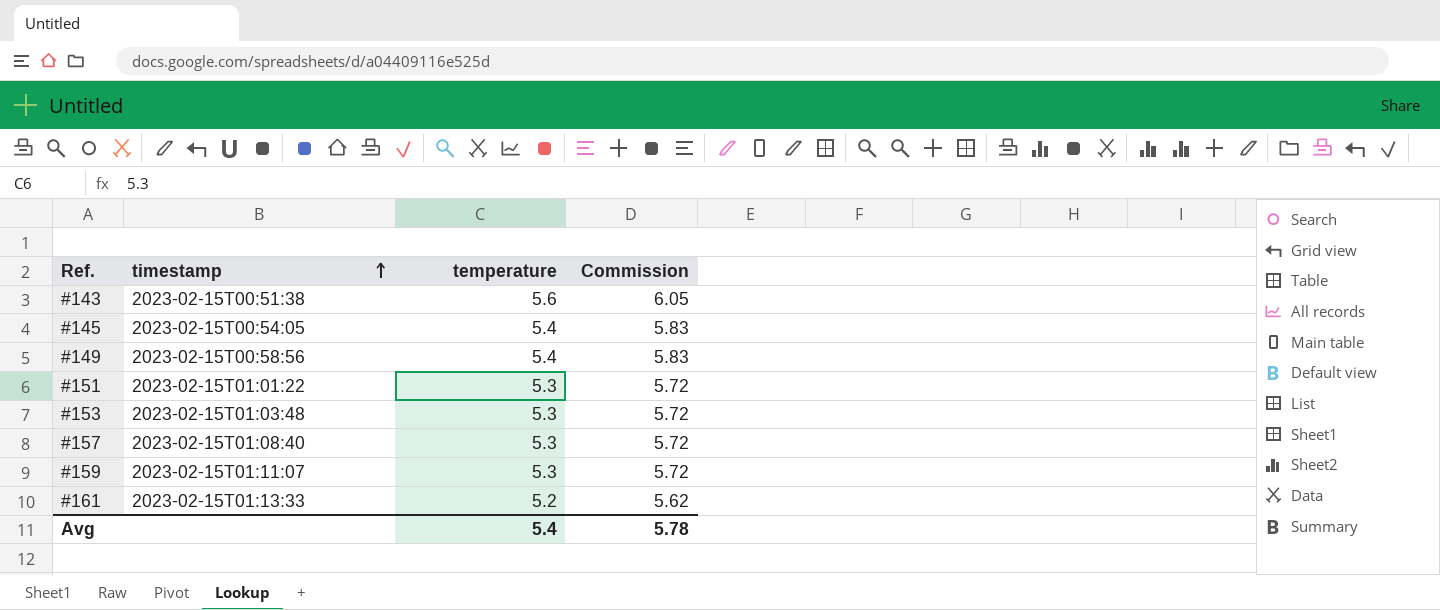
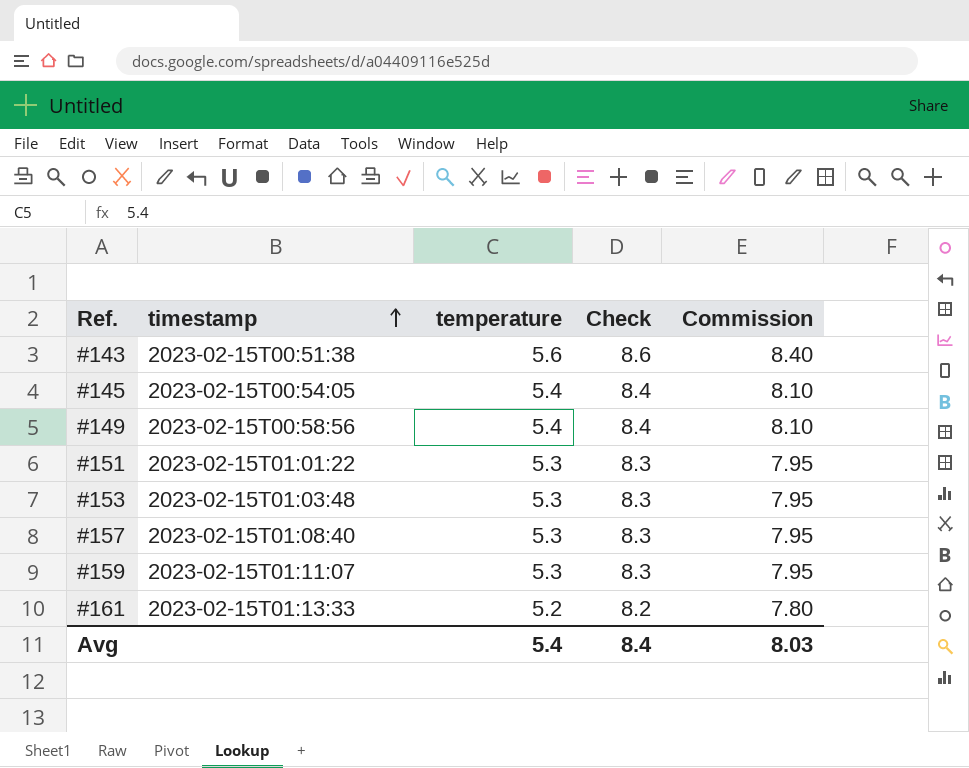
column Check | formula: none -> [temperature] + 3
column Commission | formula: [temperature] * 1.08 -> [temperature] * 1.5
Avg | Commission: 5.78 -> 8.03

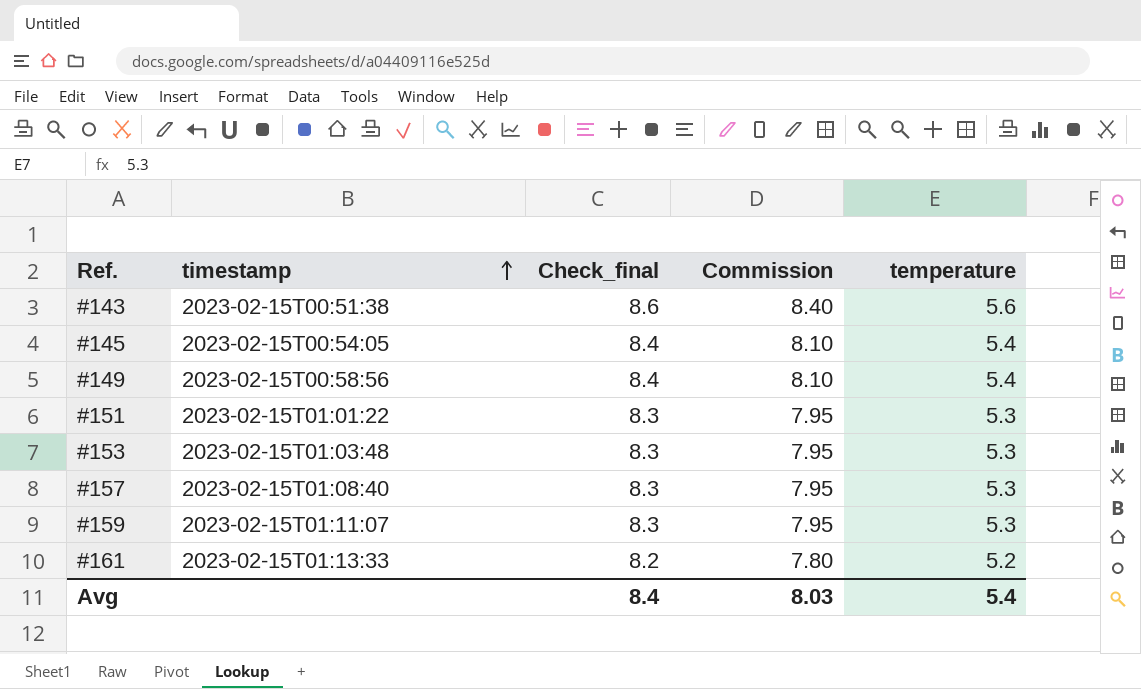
column name: Check -> Check_final
column temperature | position: 3 -> 5

